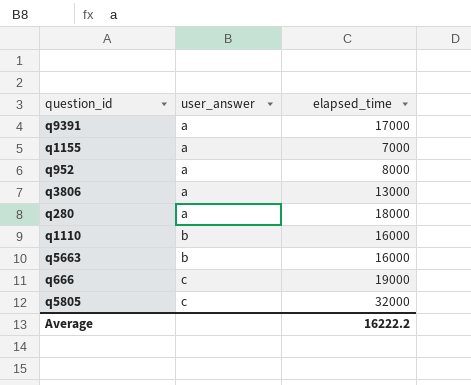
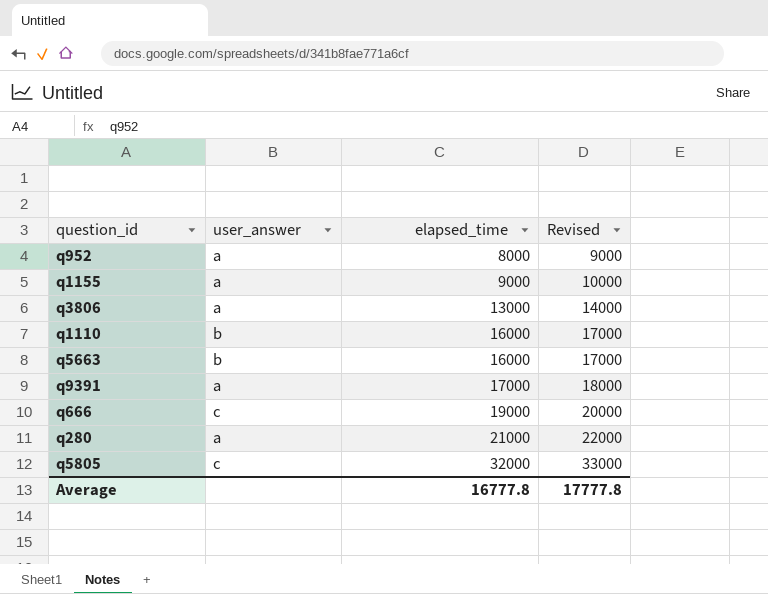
row order: user_answer ascending -> elapsed_time ascending
column Revised | formula: none -> [elapsed_time] + 1000
q1155 | elapsed_time: 7000 -> 9000
q280 | elapsed_time: 18000 -> 21000
Average | elapsed_time: 16222.2 -> 16777.8

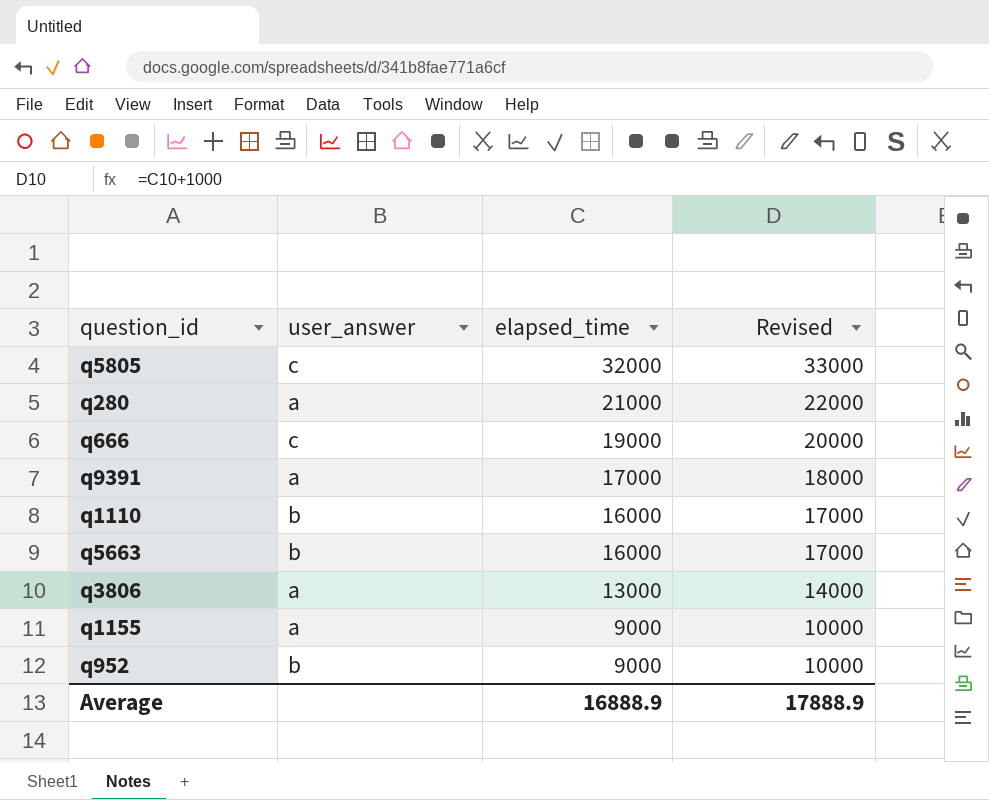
row order: elapsed_time ascending -> elapsed_time descending
q952 | user_answer: a -> b
q952 | elapsed_time: 8000 -> 9000
q952 | Revised: 9000 -> 10000
Average | elapsed_time: 16777.8 -> 16888.9
Average | Revised: 17777.8 -> 17888.9

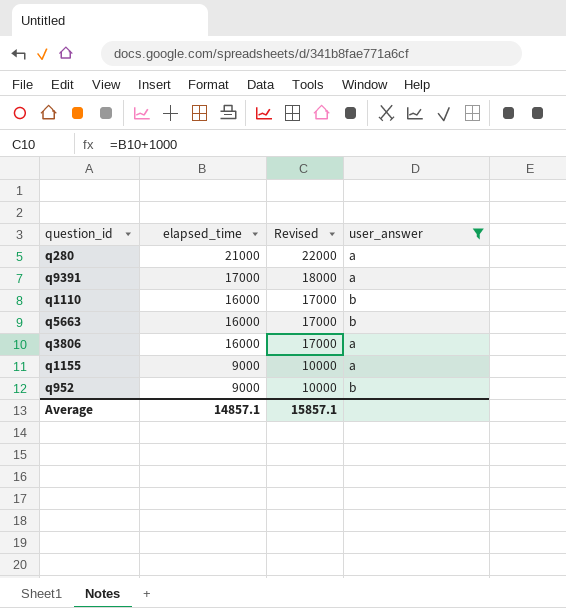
filter: none -> user_answer != c
column user_answer | position: 2 -> 4
q3806 | elapsed_time: 13000 -> 16000
q3806 | Revised: 14000 -> 17000
Average | elapsed_time: 16888.9 -> 14857.1
Average | Revised: 17888.9 -> 15857.1

